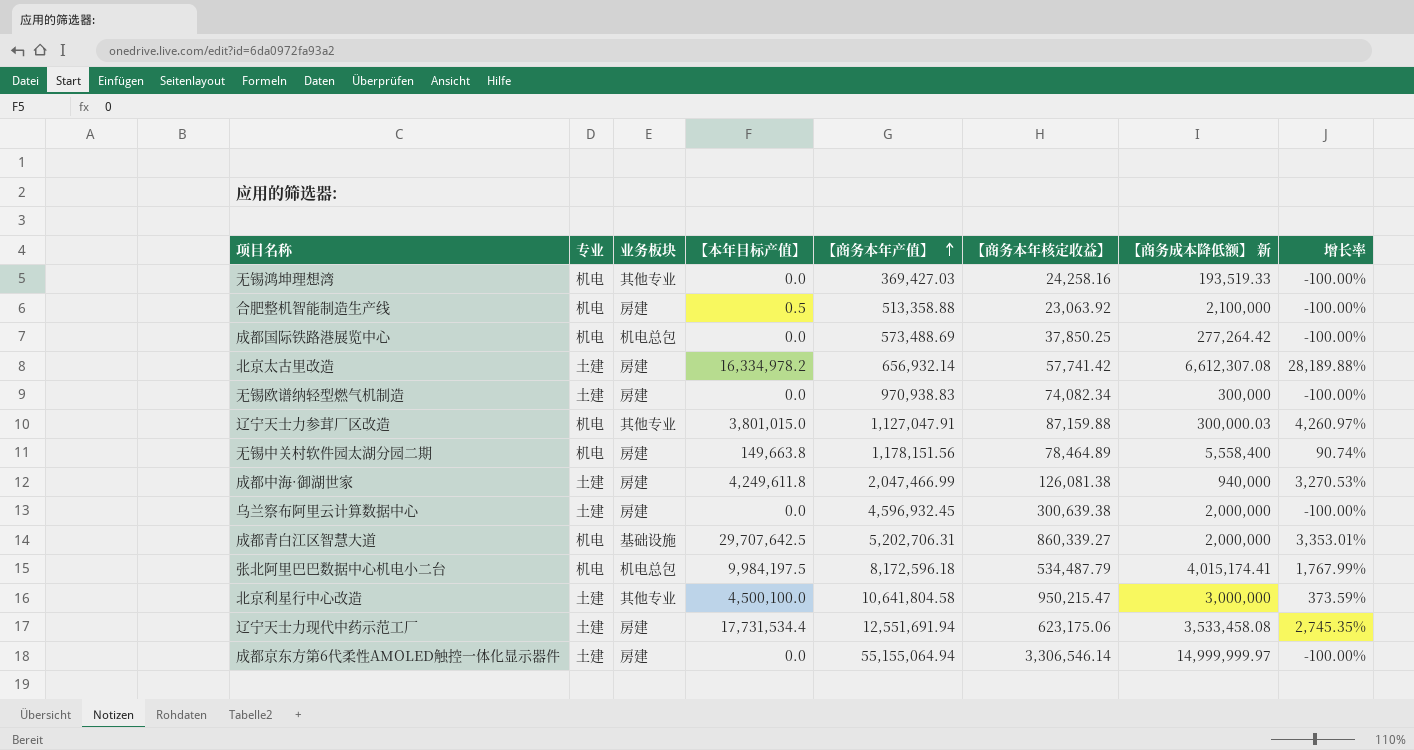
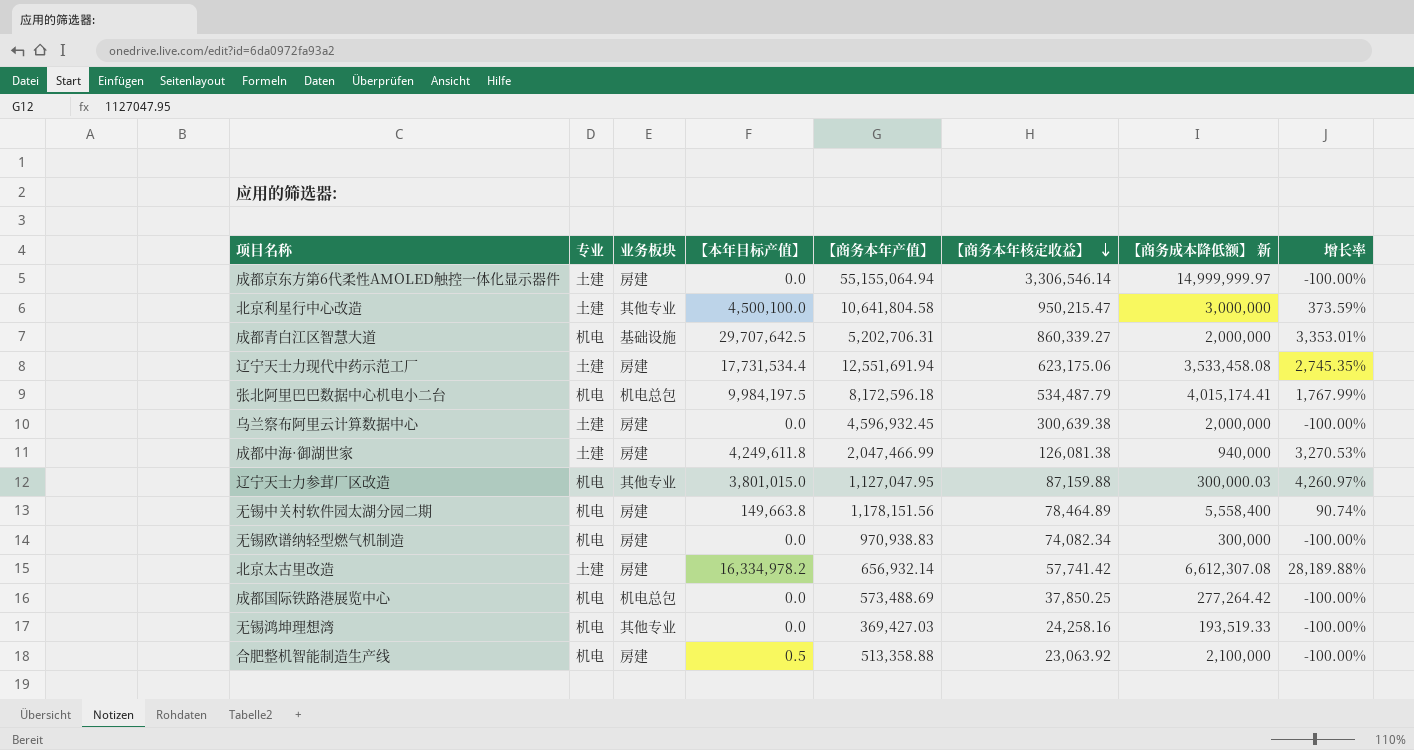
row order: 【商务本年产值】 ascending -> 【商务本年核定收益】 descending
辽宁天士力参茸厂区改造 | 【商务本年产值】: 1,127,047.91 -> 1,127,047.95
无锡欧谱纳轻型燃气机制造 | 专业: 土建 -> 机电

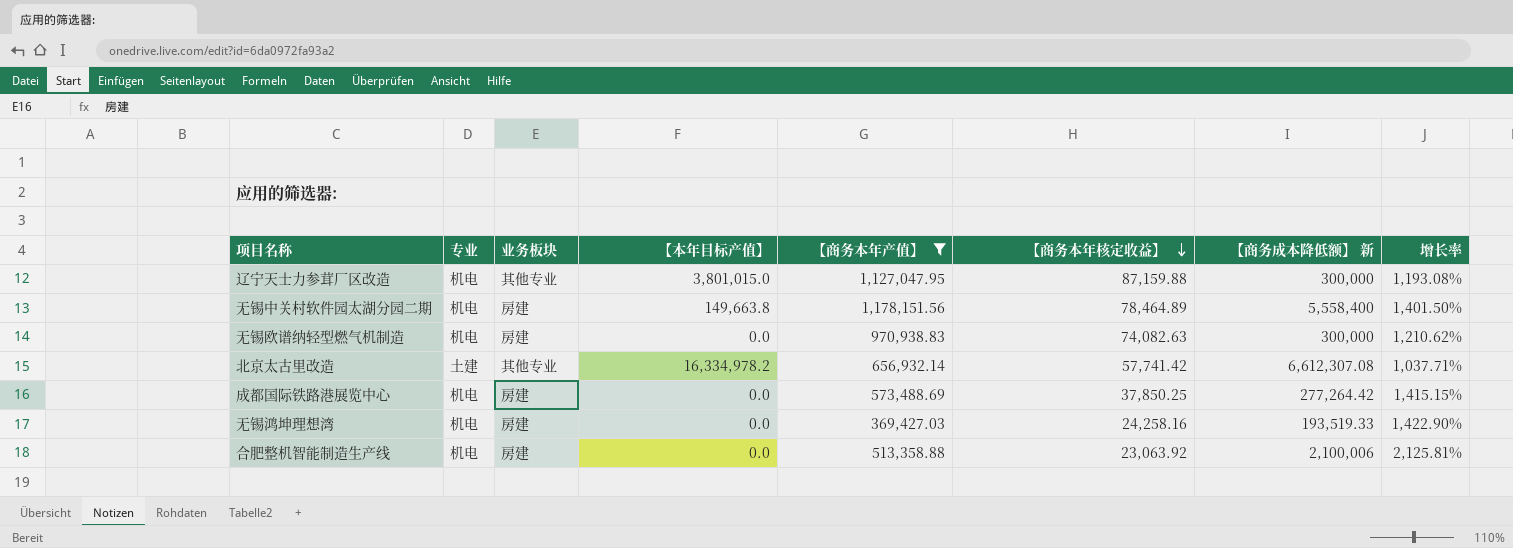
filter: none -> 【商务本年产值】 <= 1,178,151.56
column 增长率 | formula: ([【本年目标产值】] - [【商务本年核定收益】]) / [【商务本年核定收益】] -> ([【商务本年产值】] - [【商务本年核定收益】]) / [【商务本年核定收益】]
辽宁天士力参茸厂区改造 | 【商务成本降低额】 新: 300,000.03 -> 300,000
无锡欧谱纳轻型燃气机制造 | 【商务本年核定收益】: 74,082.34 -> 74,082.63
北京太古里改造 | 业务板块: 房建 -> 其他专业
成都国际铁路港展览中心 | 业务板块: 机电总包 -> 房建
无锡鸿坤理想湾 | 业务板块: 其他专业 -> 房建
合肥整机智能制造生产线 | 【本年目标产值】: 0.5 -> 0.0
合肥整机智能制造生产线 | 【商务成本降低额】 新: 2,100,000 -> 2,100,006

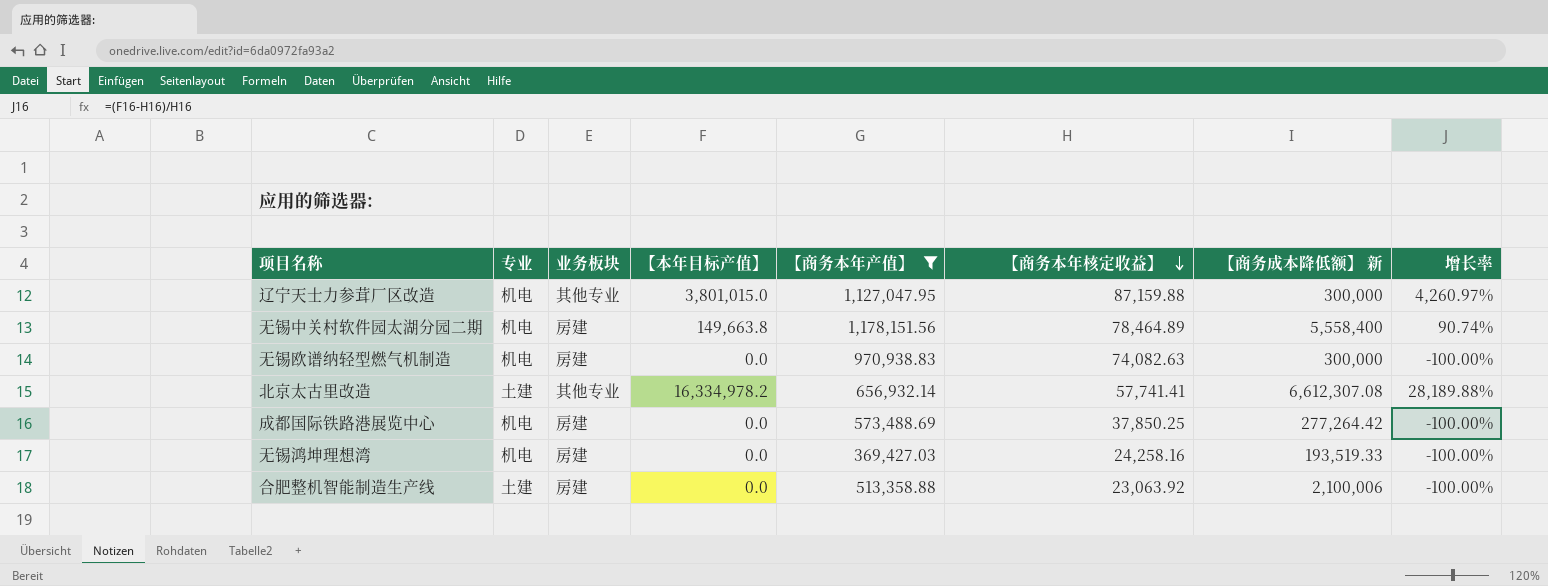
column 增长率 | formula: ([【商务本年产值】] - [【商务本年核定收益】]) / [【商务本年核定收益】] -> ([【本年目标产值】] - [【商务本年核定收益】]) / [【商务本年核定收益】]
北京太古里改造 | 【商务本年核定收益】: 57,741.42 -> 57,741.41
合肥整机智能制造生产线 | 专业: 机电 -> 土建

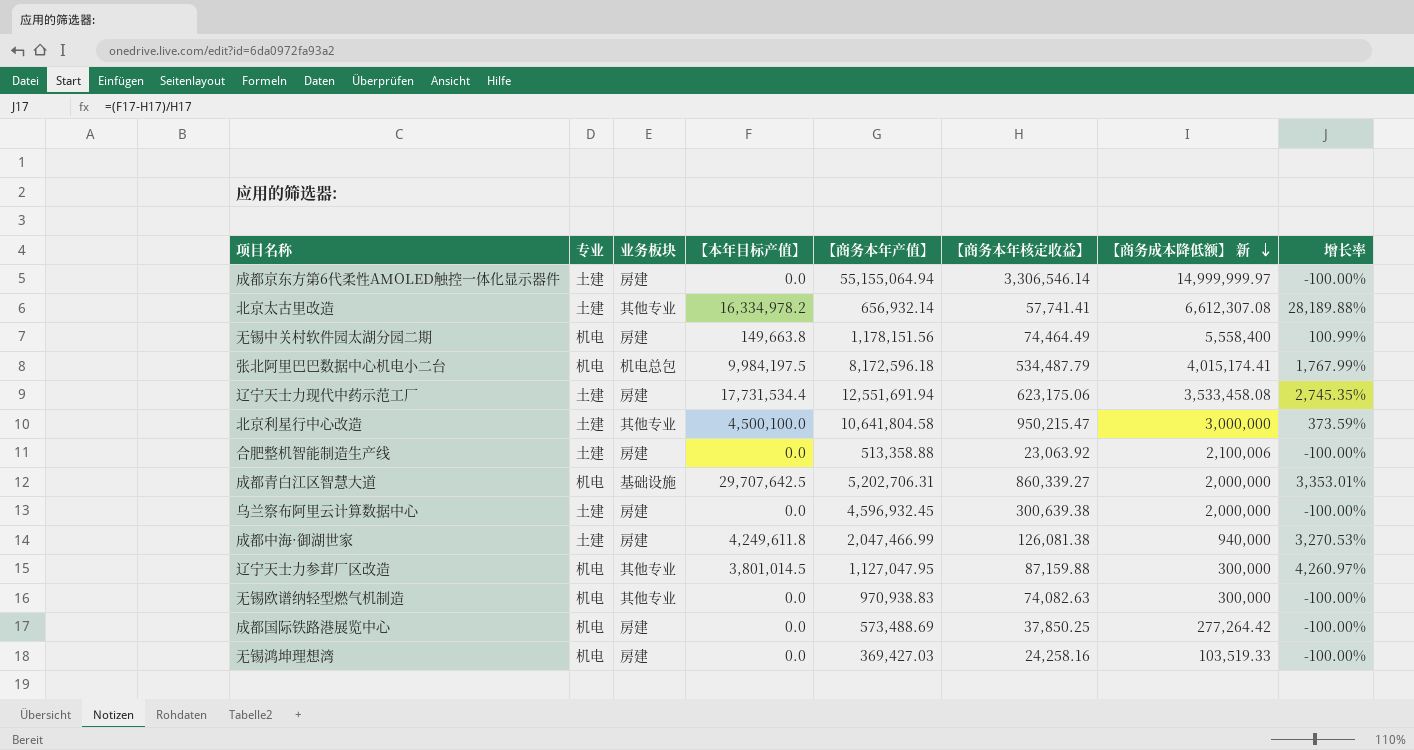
filter: 【商务本年产值】 <= 1,178,151.56 -> none
row order: 【商务本年核定收益】 descending -> 【商务成本降低额】 新 descending
无锡中关村软件园太湖分园二期 | 【商务本年核定收益】: 78,464.89 -> 74,464.49
无锡中关村软件园太湖分园二期 | 增长率: 90.74% -> 100.99%
辽宁天士力参茸厂区改造 | 【本年目标产值】: 3,801,015.0 -> 3,801,014.5
无锡欧谱纳轻型燃气机制造 | 业务板块: 房建 -> 其他专业
无锡鸿坤理想湾 | 【商务成本降低额】 新: 193,519.33 -> 103,519.33

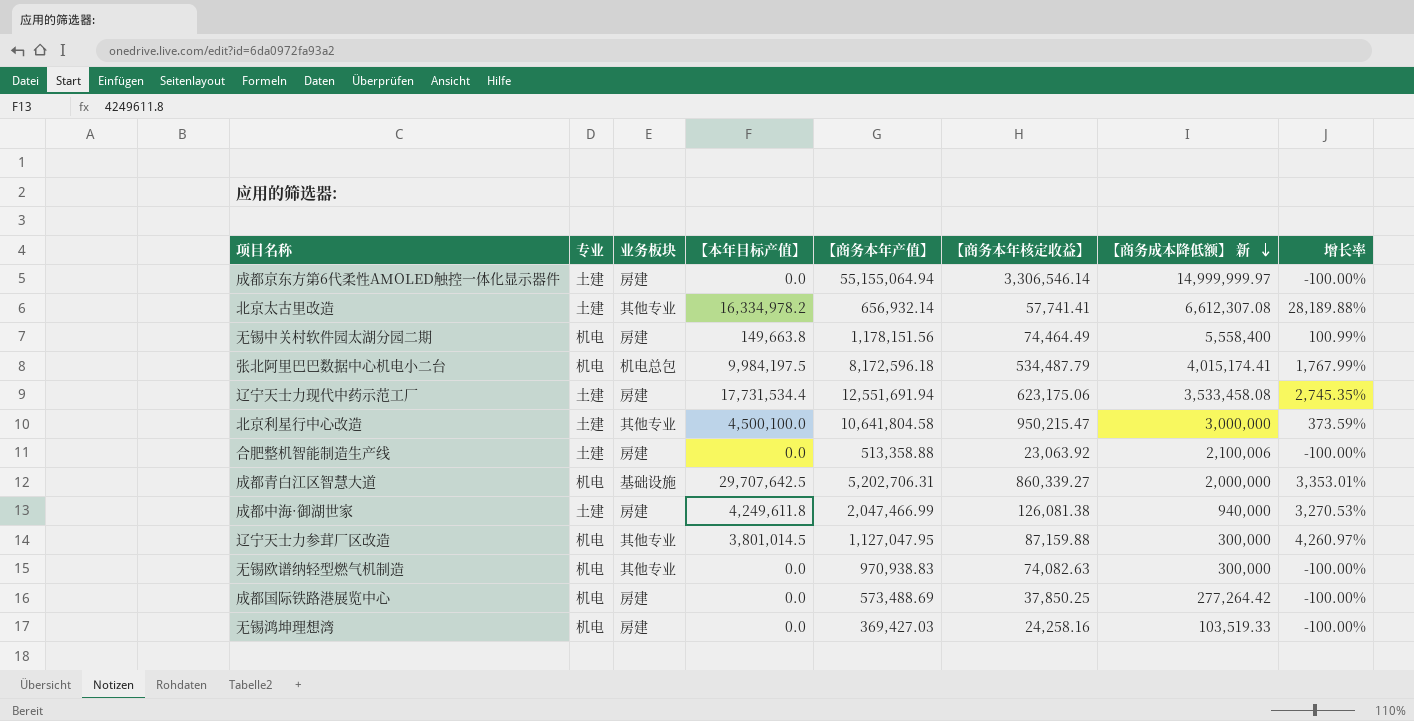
row 乌兰察布阿里云计算数据中心: 土建 | 房建 | 0.0 | 4,596,932.45 | 300,639.38 | 2,000,000 | -100.00% -> none

